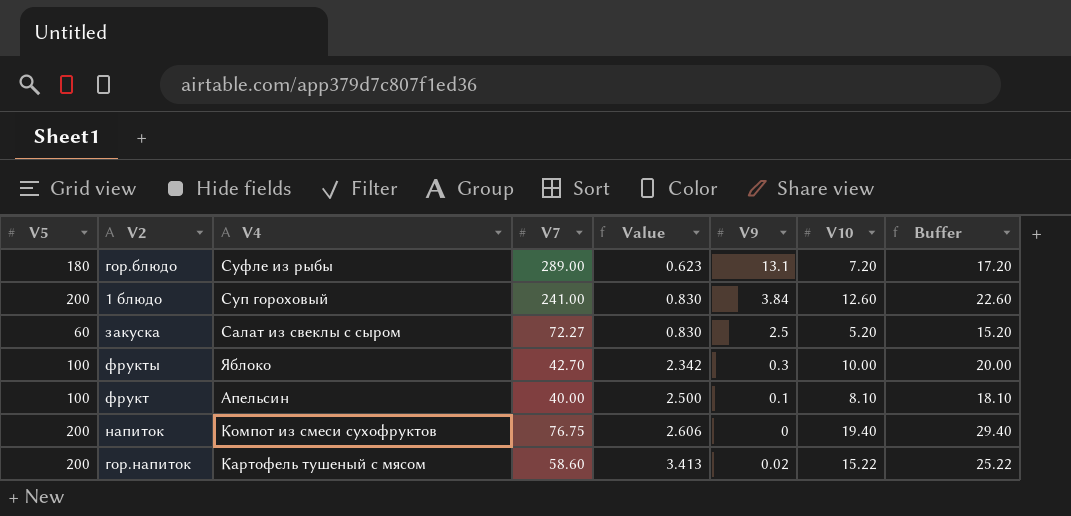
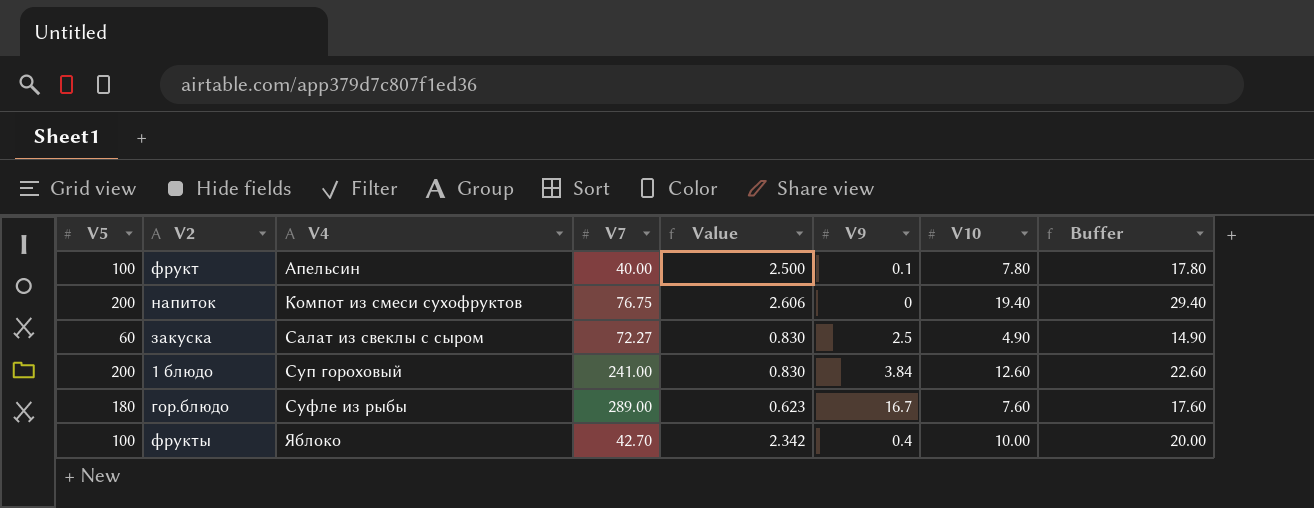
row order: Value ascending -> V4 ascending
row гор.напиток: 200 | Картофель тушеный с мясом | 58.60 | 3.413 | 0.02 | 15.22 | 25.22 -> none
фрукт | V10: 8.10 -> 7.80
фрукт | Buffer: 18.10 -> 17.80
закуска | V10: 5.20 -> 4.90
закуска | Buffer: 15.20 -> 14.90
гор.блюдо | V9: 13.1 -> 16.7
гор.блюдо | V10: 7.20 -> 7.60
гор.блюдо | Buffer: 17.20 -> 17.60
фрукты | V9: 0.3 -> 0.4

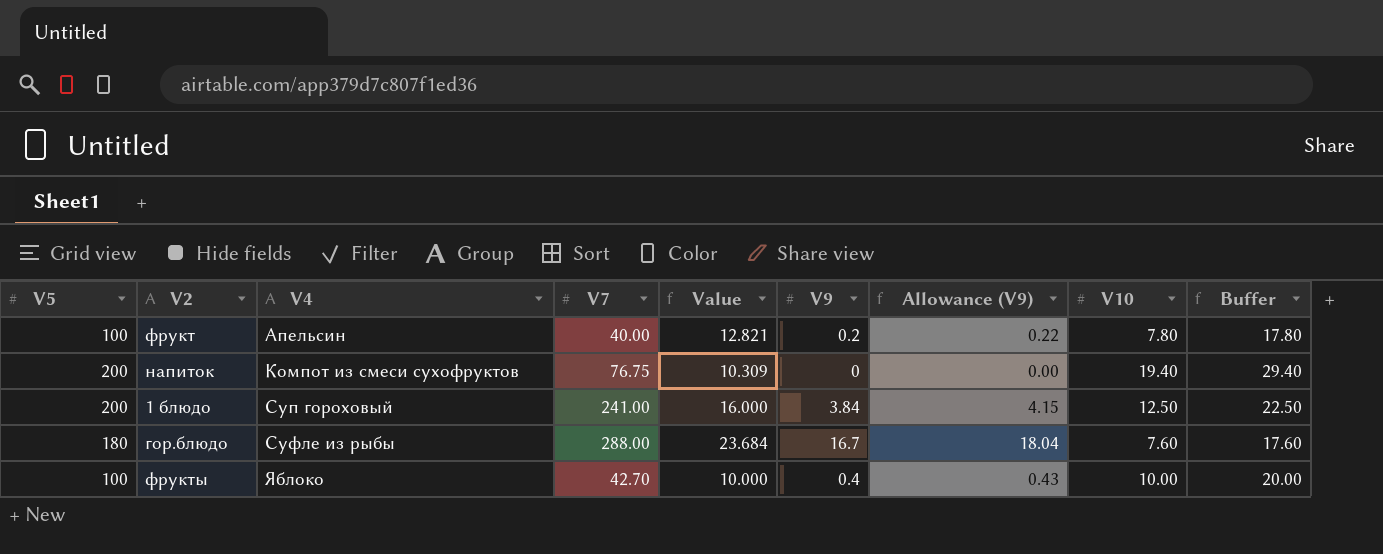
column Value | formula: [V5] / [V7] -> [V5] / [V10]
column Allowance (V9) | formula: none -> [V9] * 1.08
row закуска: 60 | Салат из свеклы с сыром | 72.27 | 0.830 | 2.5 | 4.90 | 14.90 -> none
фрукт | V9: 0.1 -> 0.2
1 блюдо | V10: 12.60 -> 12.50
1 блюдо | Buffer: 22.60 -> 22.50
гор.блюдо | V7: 289.00 -> 288.00

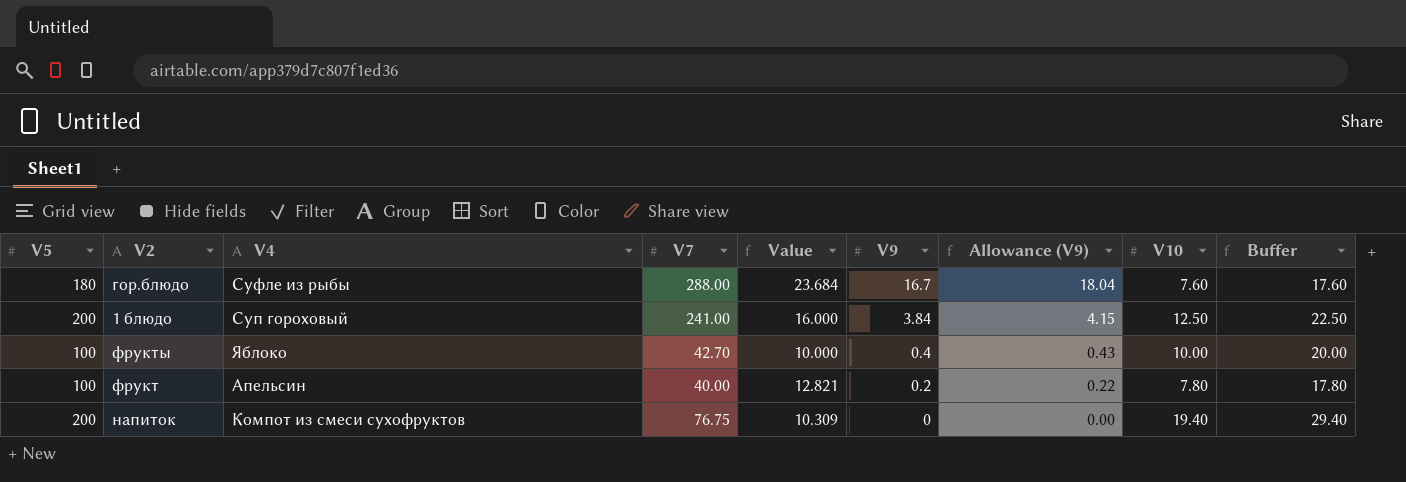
row order: V4 ascending -> V9 descending

